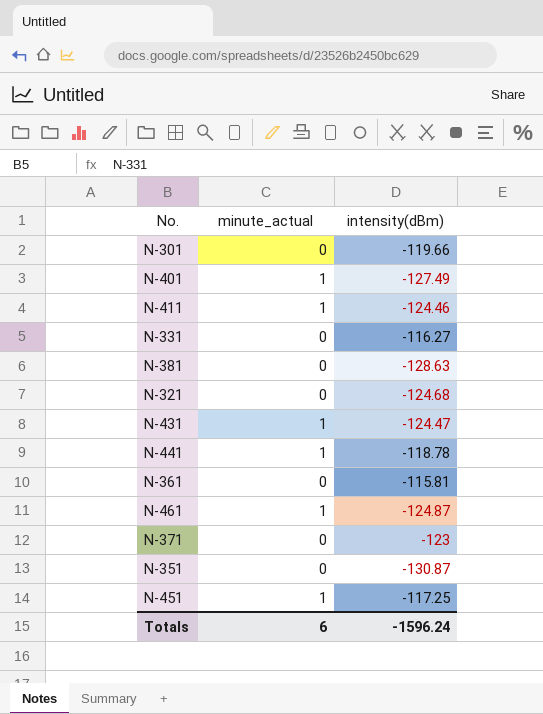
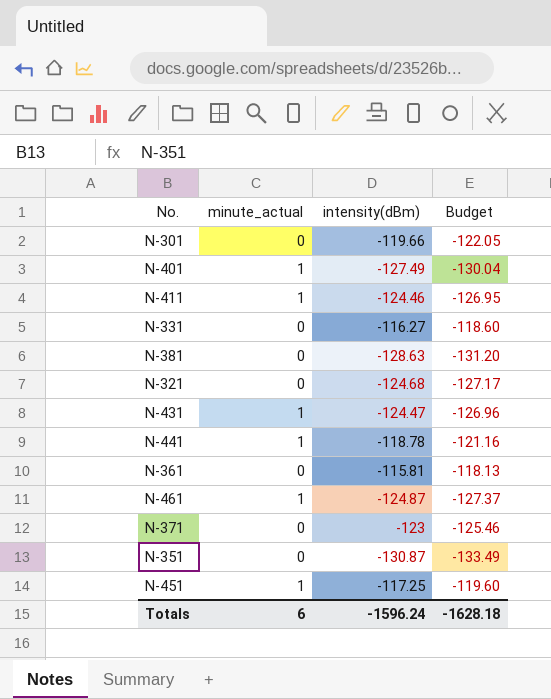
column Budget | formula: none -> [intensity(dBm)] * 1.02

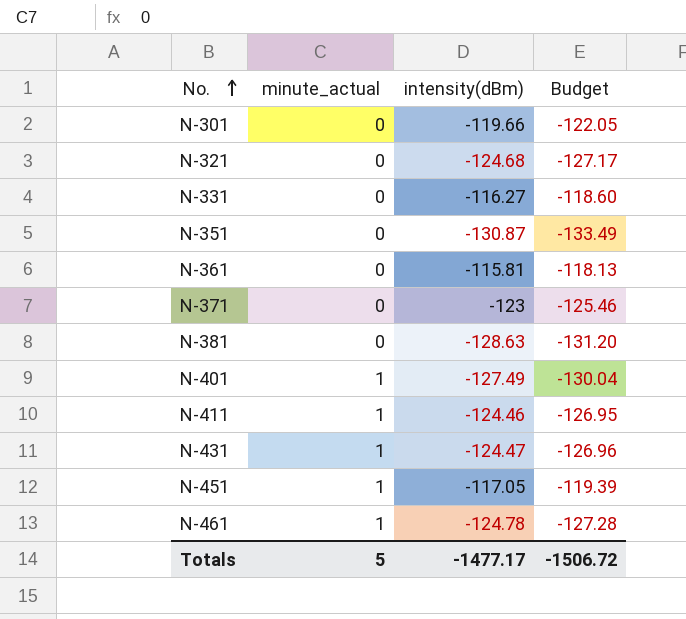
row order: none -> No. ascending
row N-441: 1 | -118.78 | -121.16 -> none
N-451 | intensity(dBm): -117.25 -> -117.05
N-451 | Budget: -119.60 -> -119.39
N-461 | intensity(dBm): -124.87 -> -124.78
N-461 | Budget: -127.37 -> -127.28
Totals | minute_actual: 6 -> 5
Totals | intensity(dBm): -1596.24 -> -1477.17
Totals | Budget: -1628.18 -> -1506.72

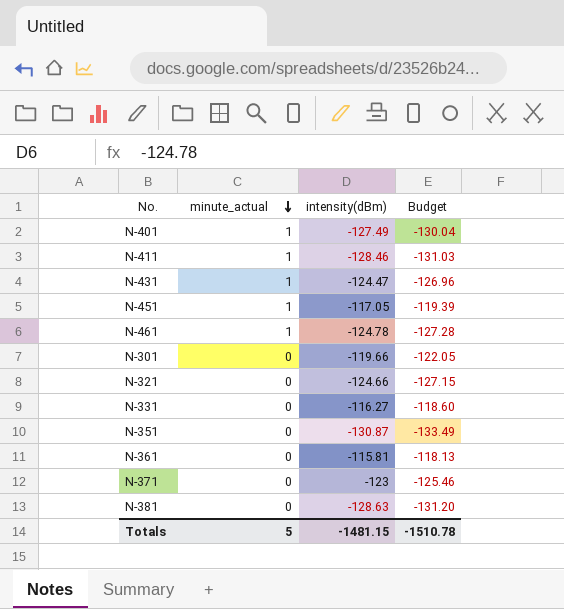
row order: No. ascending -> minute_actual descending
N-411 | intensity(dBm): -124.46 -> -128.46
N-411 | Budget: -126.95 -> -131.03
N-321 | intensity(dBm): -124.68 -> -124.66
N-321 | Budget: -127.17 -> -127.15
Totals | intensity(dBm): -1477.17 -> -1481.15
Totals | Budget: -1506.72 -> -1510.78

